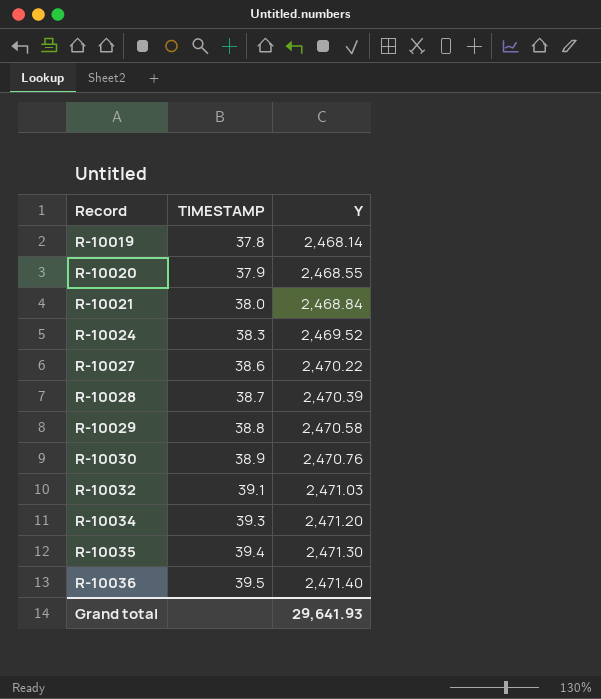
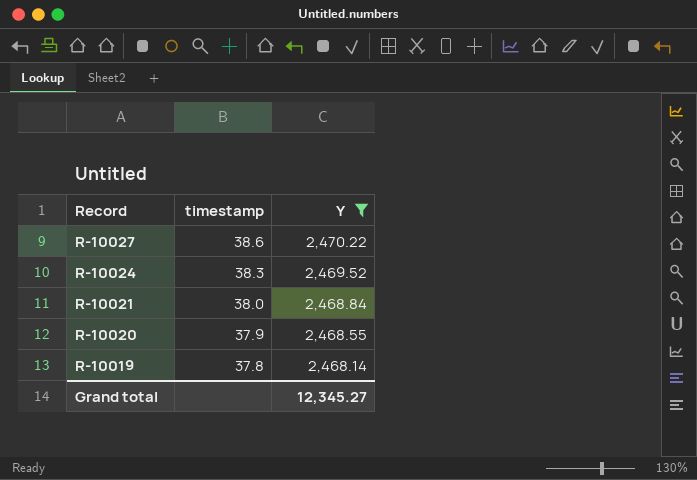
filter: none -> Y <= 2,470.22
row order: Record ascending -> Record descending
column name: TIMESTAMP -> timestamp
Grand total | Y: 29,641.93 -> 12,345.27

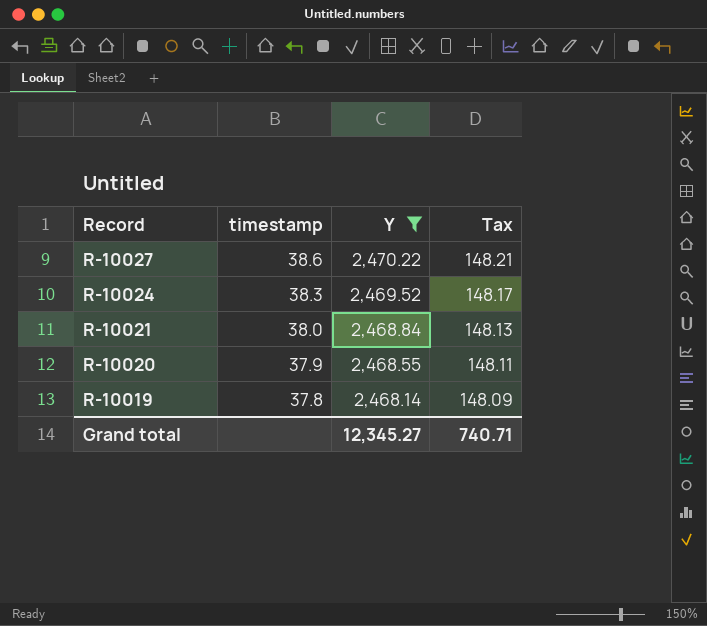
column Tax | formula: none -> [Y] * 0.06

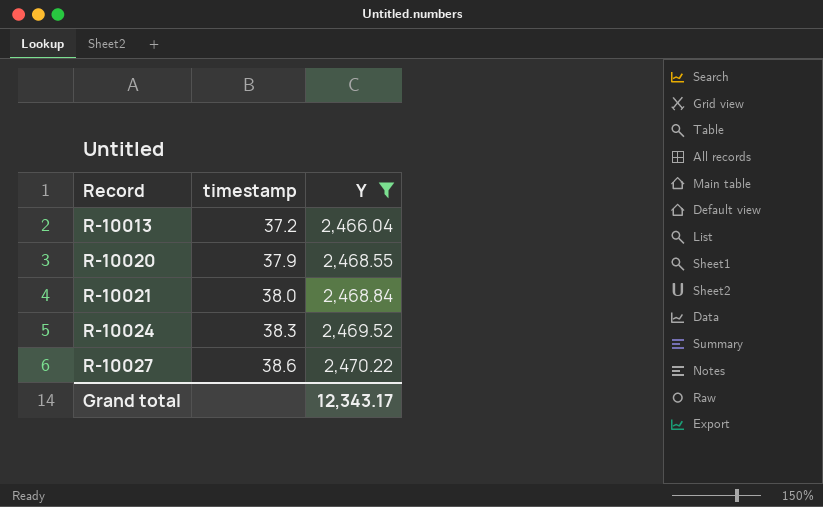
row order: Record descending -> Record ascending
column Tax | formula: [Y] * 0.06 -> none
row R-10019: 37.8 | 2,468.14 | 148.09 -> none
row R-10013: none -> 37.2 | 2,466.04
Grand total | Y: 12,345.27 -> 12,343.17

